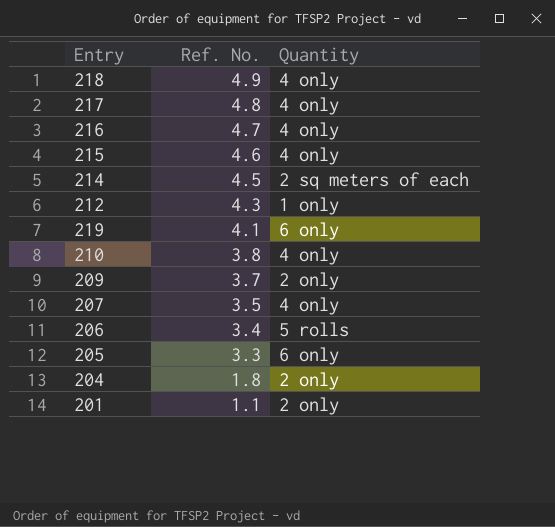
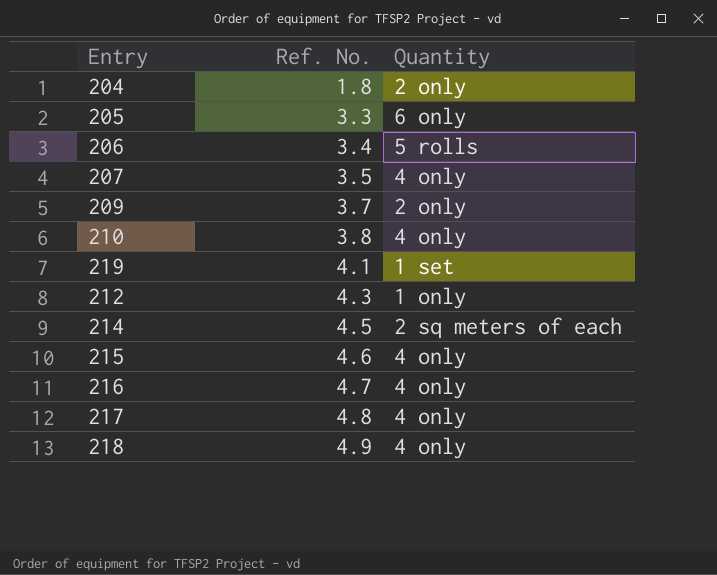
row order: Ref. No. descending -> Ref. No. ascending
row 201: 1.1 | 2 only -> none
219 | Quantity: 6 only -> 1 set

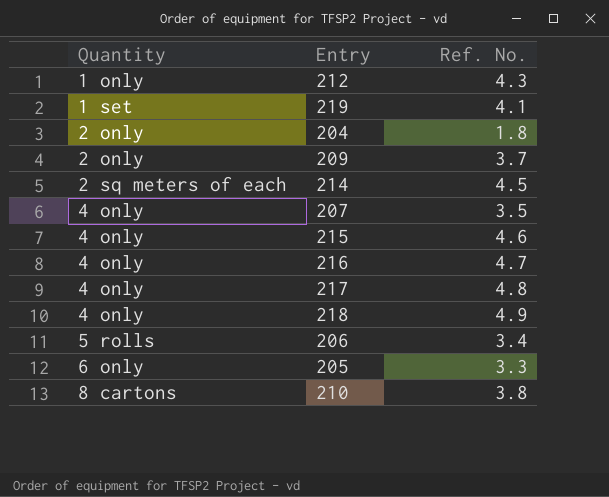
row order: Ref. No. ascending -> Quantity ascending
column Quantity | position: 3 -> 1
210 | Quantity: 4 only -> 8 cartons

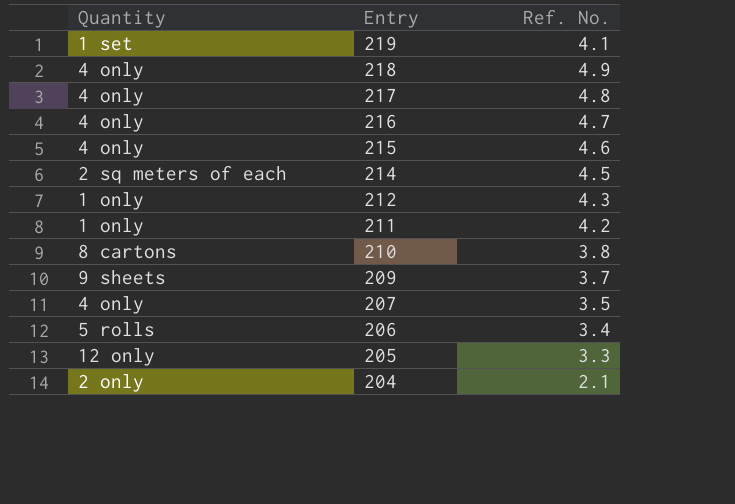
row order: Quantity ascending -> Entry descending
row 211: none -> 1 only | 4.2
209 | Quantity: 2 only -> 9 sheets
205 | Quantity: 6 only -> 12 only
204 | Ref. No.: 1.8 -> 2.1

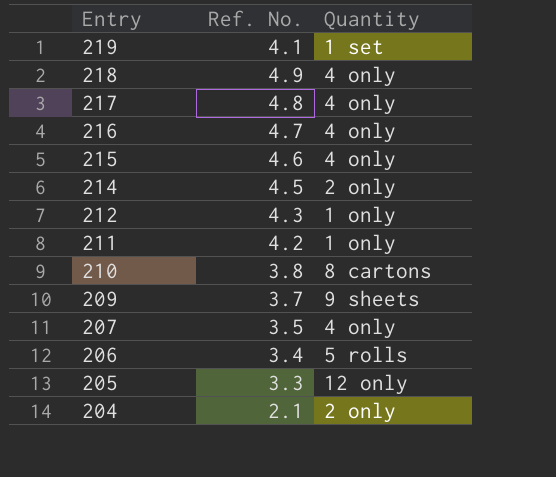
column Quantity | position: 1 -> 3
214 | Quantity: 2 sq meters of each -> 2 only

